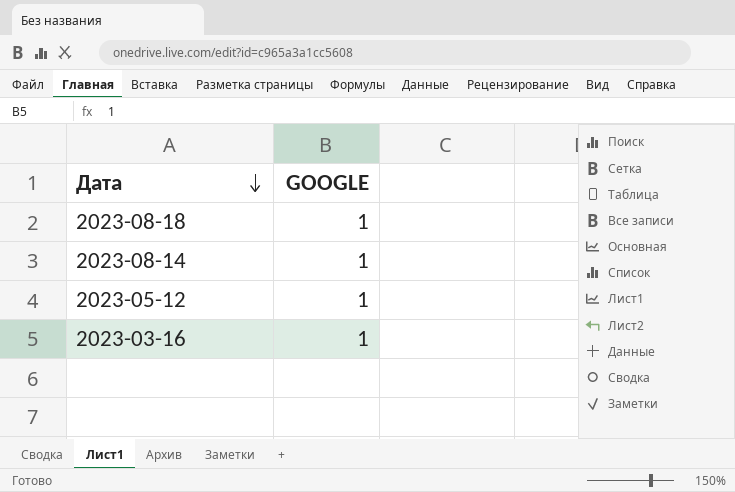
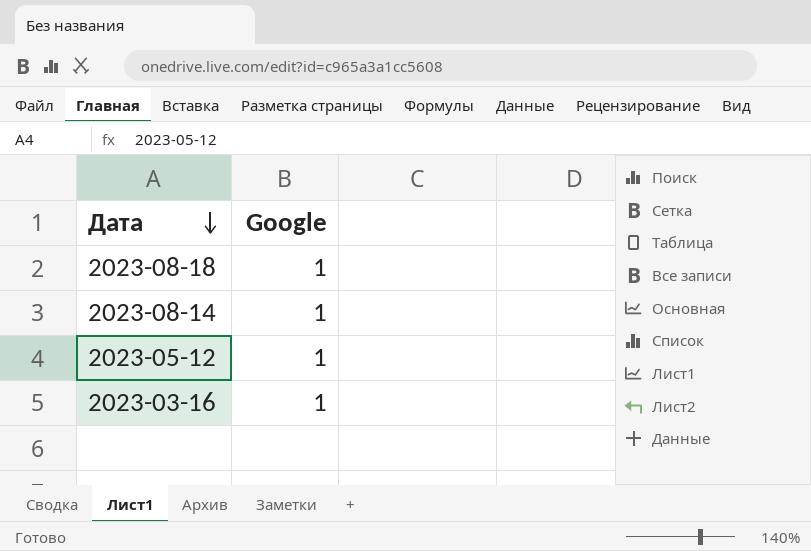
column name: GOOGLE -> Google

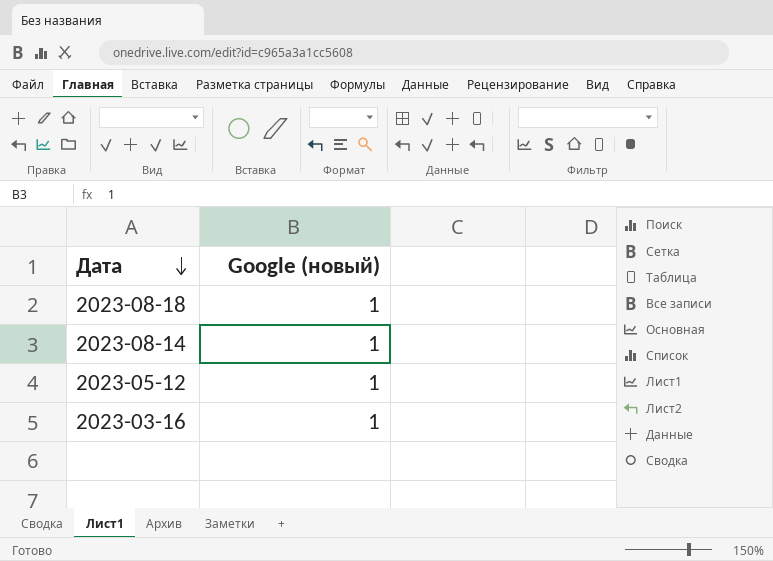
column name: Google -> Google (новый)

